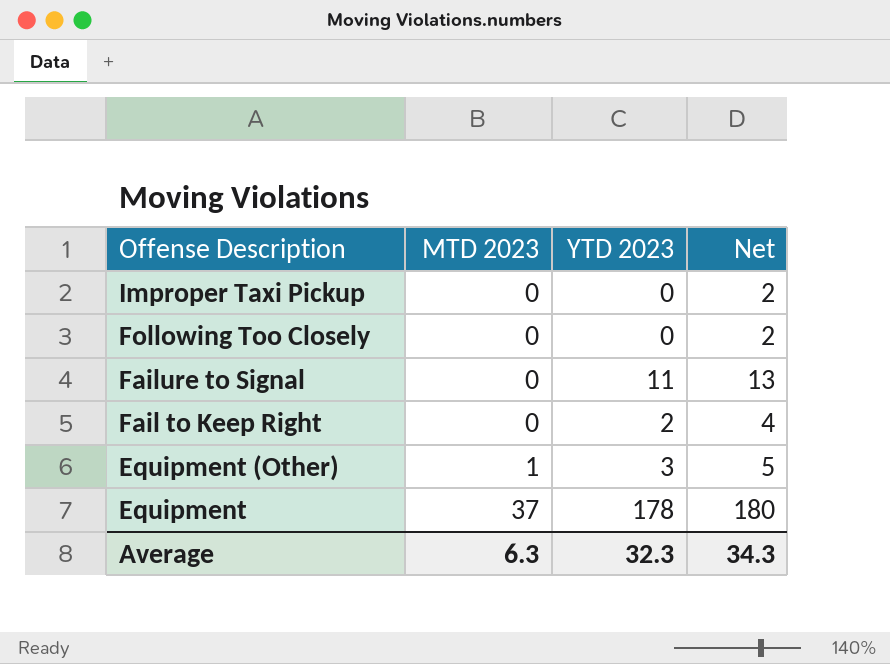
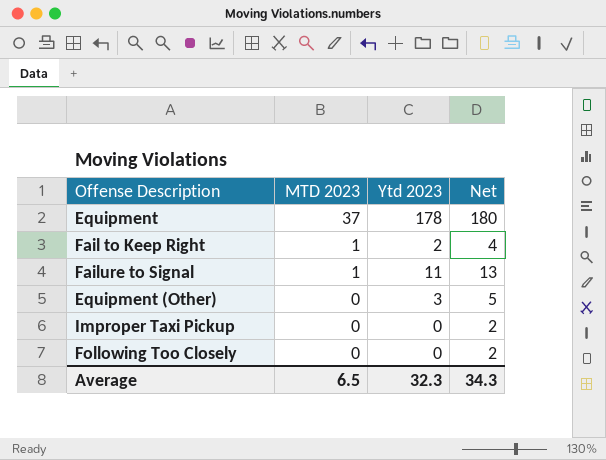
row order: Offense Description descending -> MTD 2023 descending
column name: YTD 2023 -> Ytd 2023
Fail to Keep Right | MTD 2023: 0 -> 1
Failure to Signal | MTD 2023: 0 -> 1
Equipment (Other) | MTD 2023: 1 -> 0
Average | MTD 2023: 6.3 -> 6.5

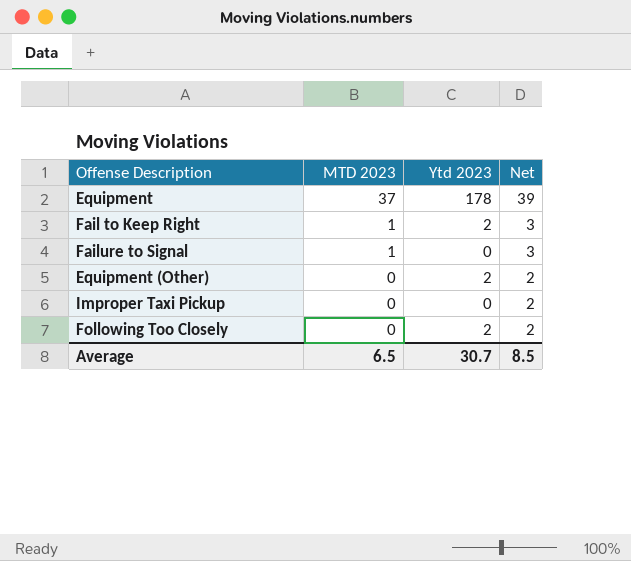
column Net | formula: [Ytd 2023] + 2 -> [MTD 2023] + 2
Failure to Signal | Ytd 2023: 11 -> 0
Equipment (Other) | Ytd 2023: 3 -> 2
Following Too Closely | Ytd 2023: 0 -> 2
Average | Ytd 2023: 32.3 -> 30.7
Average | Net: 34.3 -> 8.5

